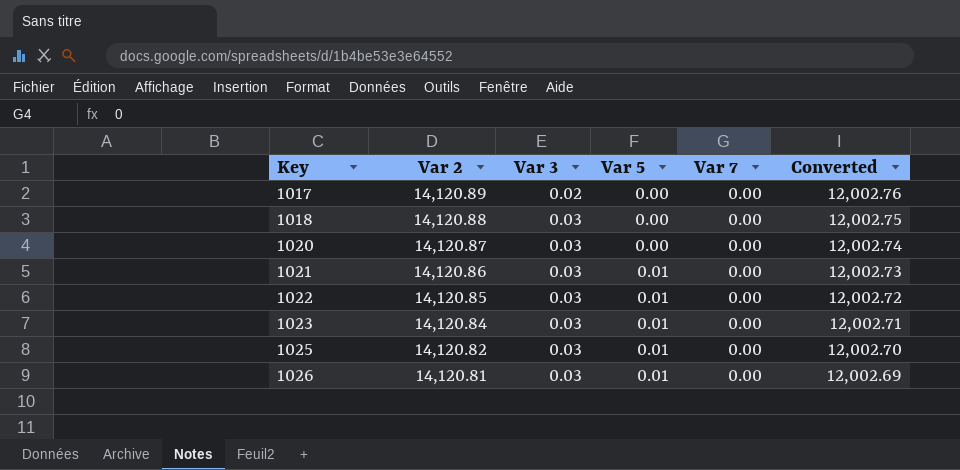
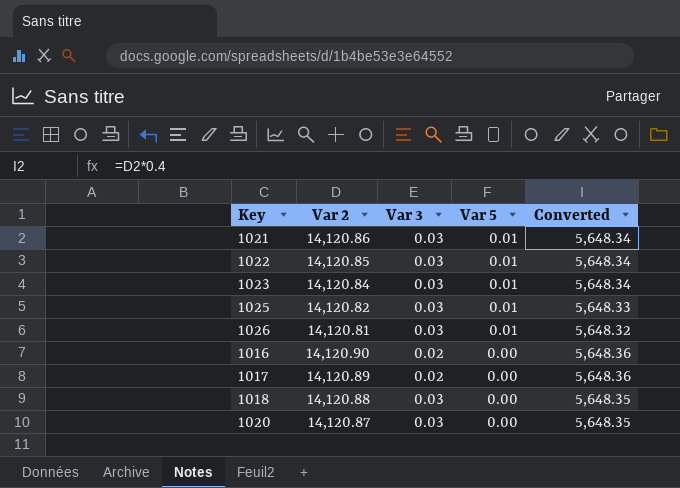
row order: Key ascending -> Var 5 descending
column Var 7 | position: 5 -> none
column Converted | formula: [Var 2] * 0.85 -> [Var 2] * 0.4
row 1016: none -> 14,120.90 | 0.02 | 0.00 | 5,648.36

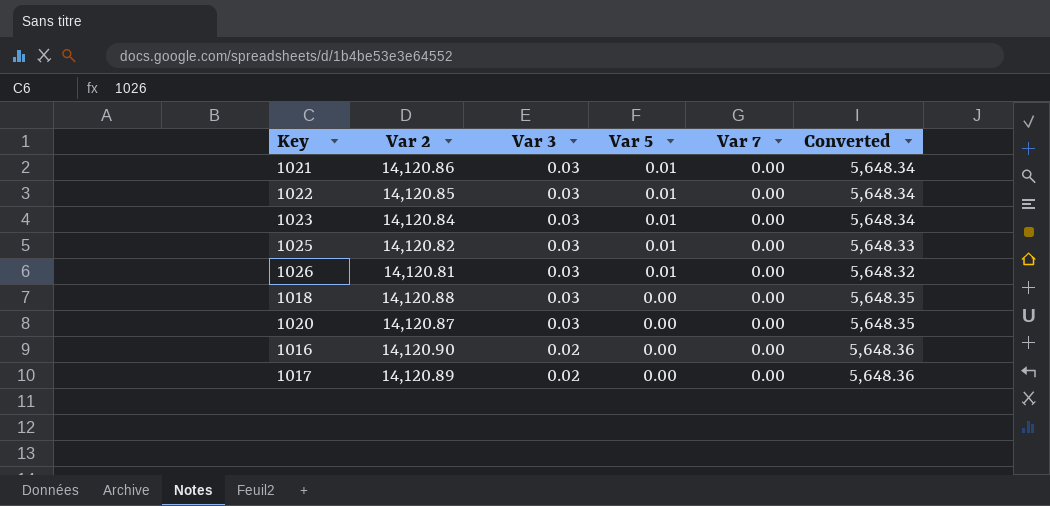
row order: Var 5 descending -> Var 3 descending
column Var 7 | position: none -> 5

